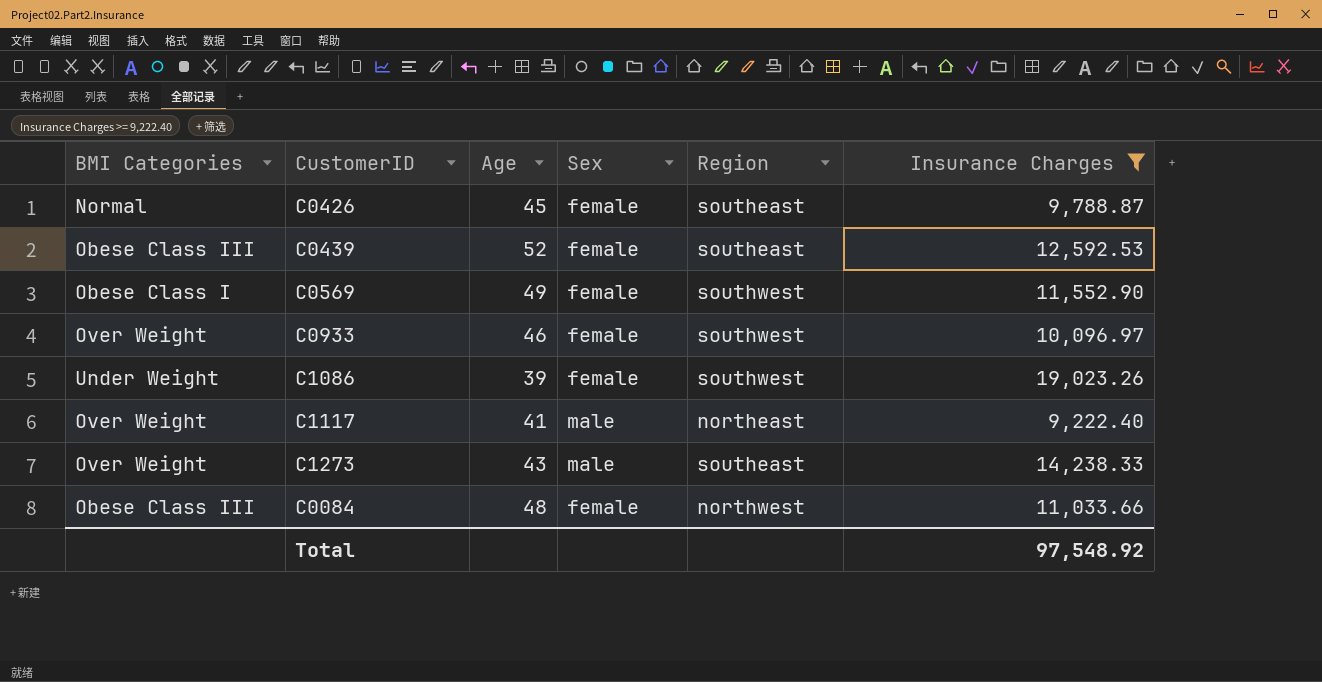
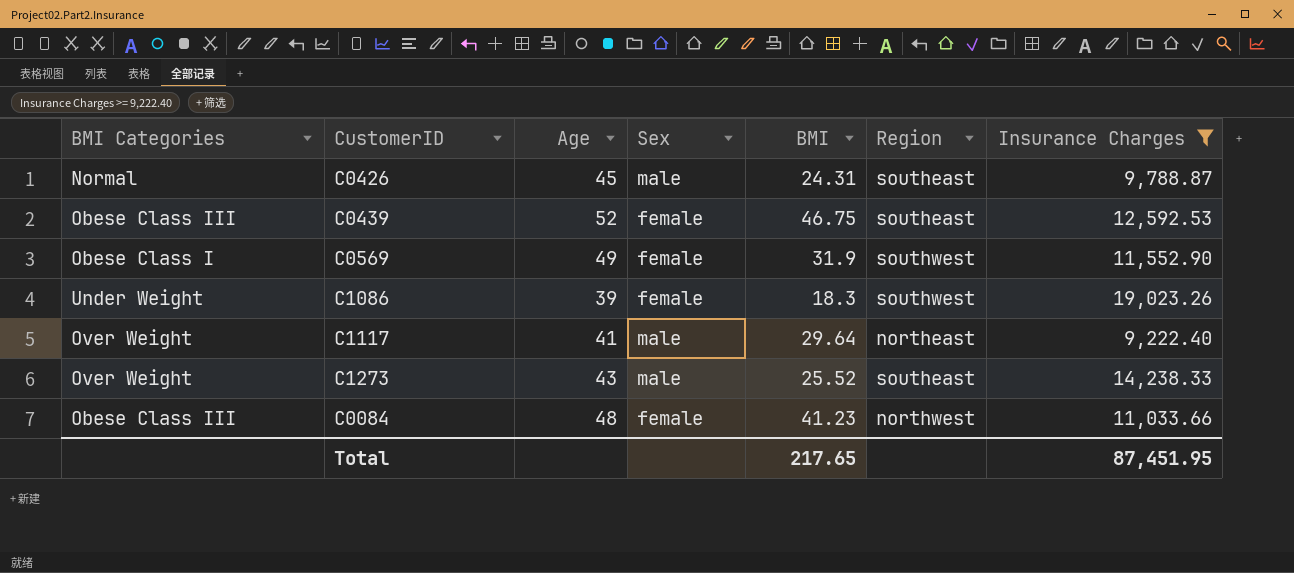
column BMI | position: none -> 5
row C0933: Over Weight | 46 | female | southwest | 10,096.97 -> none
C0426 | Sex: female -> male
Total | Insurance Charges: 97,548.92 -> 87,451.95

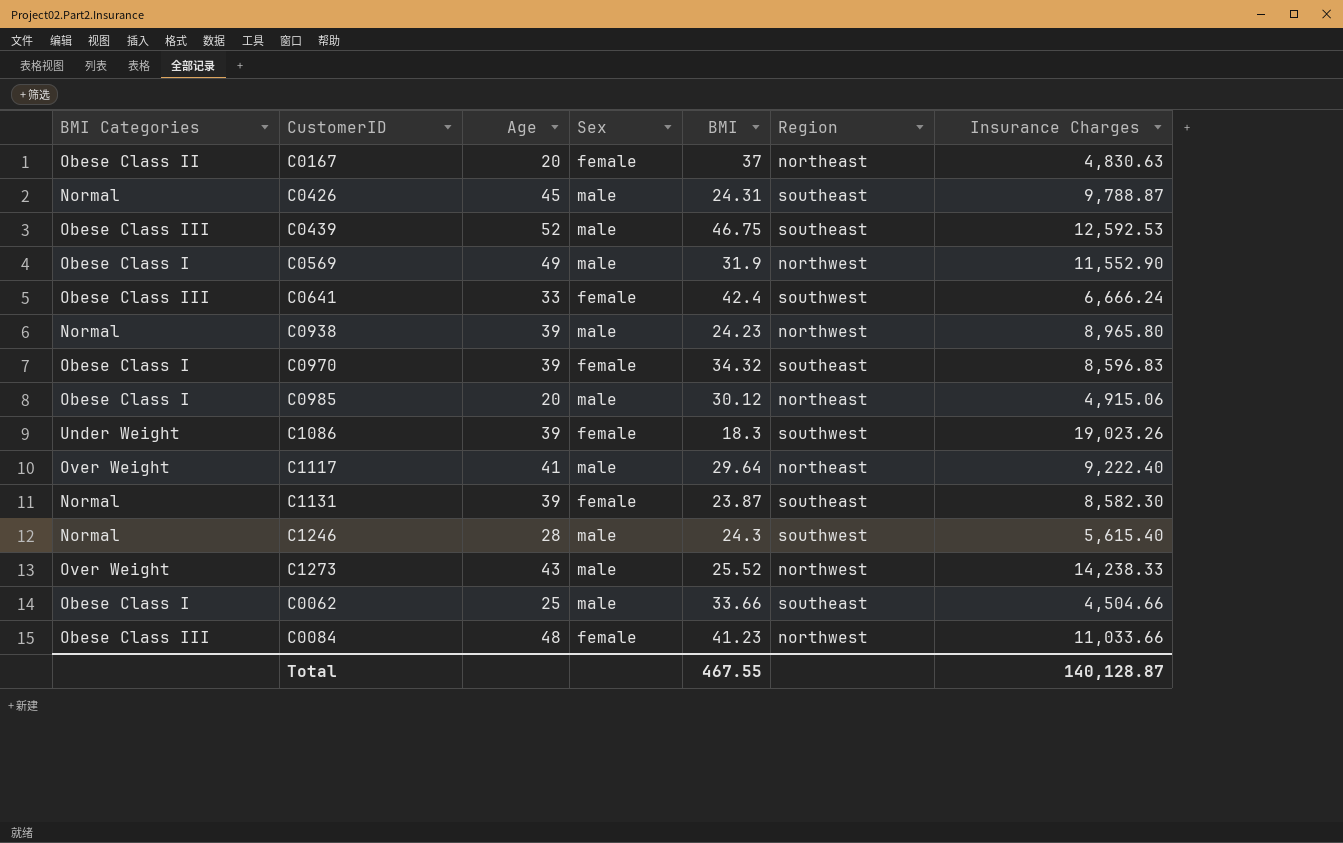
filter: Insurance Charges >= 9,222.40 -> none
C0439 | Sex: female -> male
C0569 | Sex: female -> male
C0569 | Region: southwest -> northwest
C1273 | Region: southeast -> northwest
Total | BMI: 217.65 -> 467.55
Total | Insurance Charges: 87,451.95 -> 140,128.87

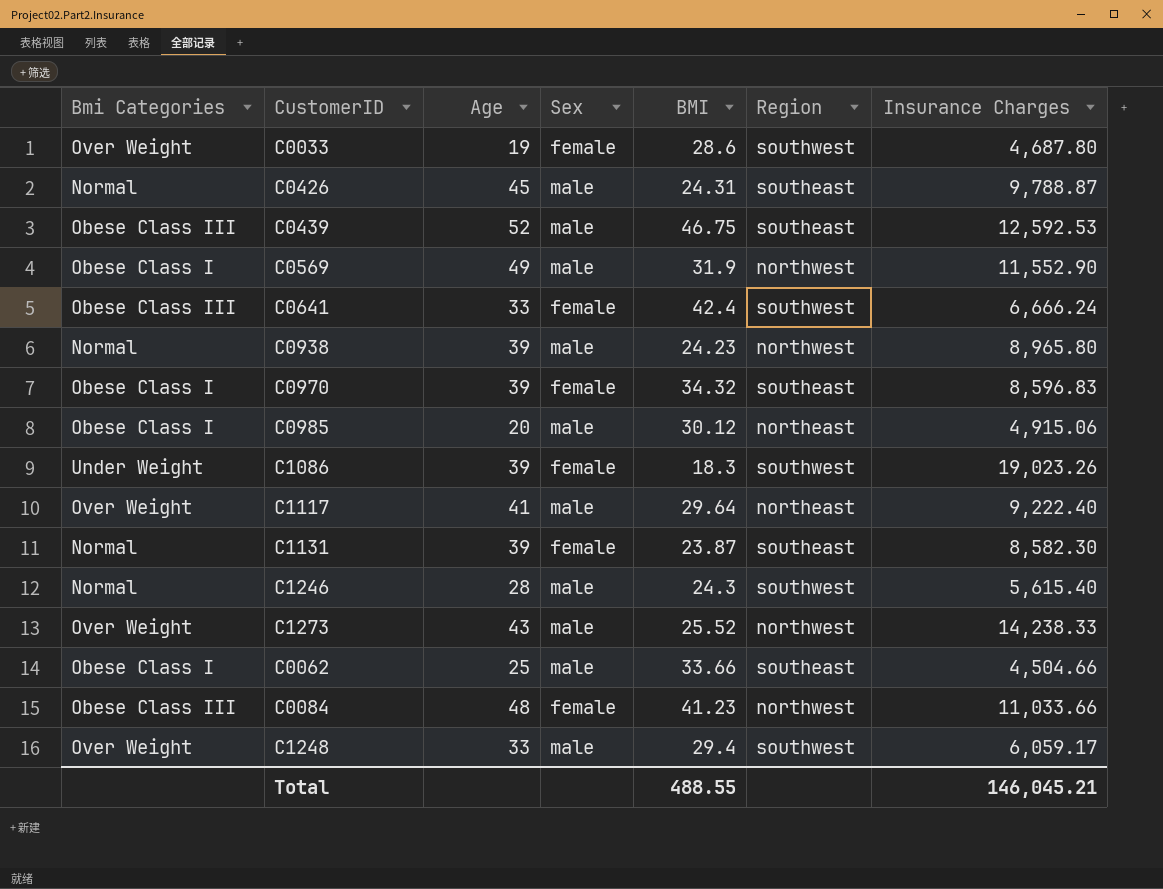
column name: BMI Categories -> Bmi Categories
row C0167: Obese Class II | 20 | female | 37 | northeast | 4,830.63 -> none
row C0033: none -> Over Weight | 19 | female | 28.6 | southwest | 4,687.80
row C1248: none -> Over Weight | 33 | male | 29.4 | southwest | 6,059.17
Total | BMI: 467.55 -> 488.55
Total | Insurance Charges: 140,128.87 -> 146,045.21

